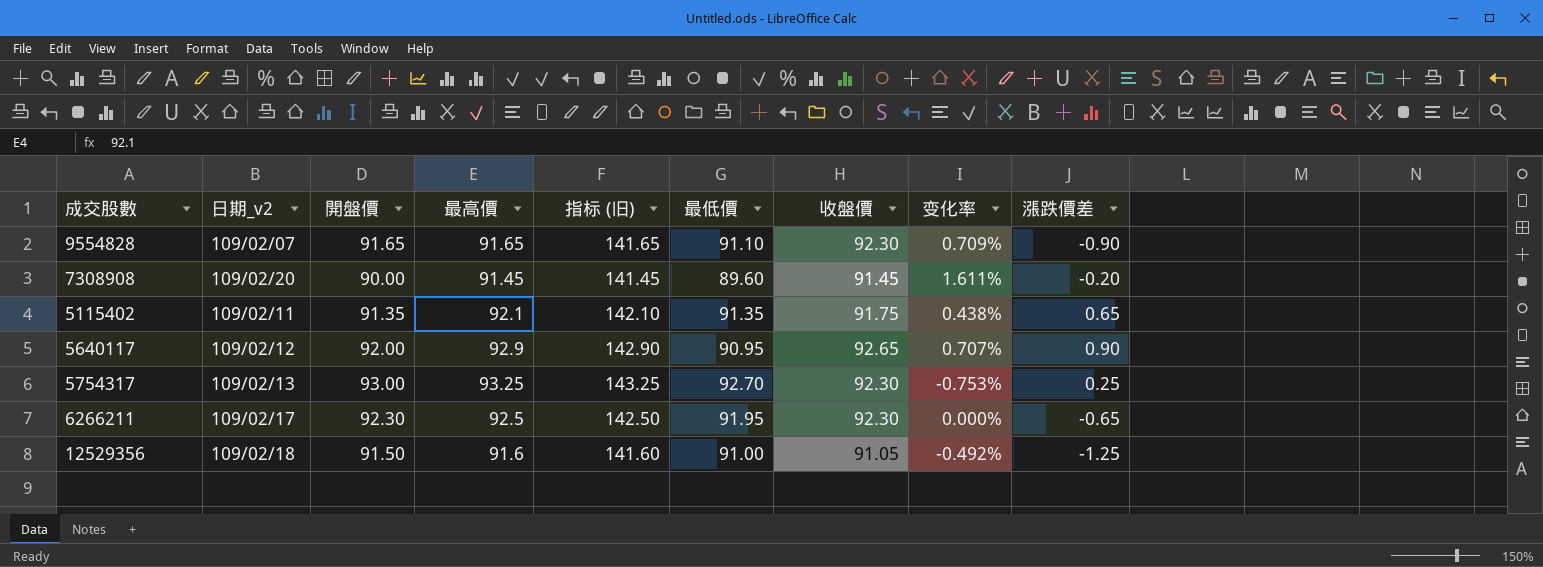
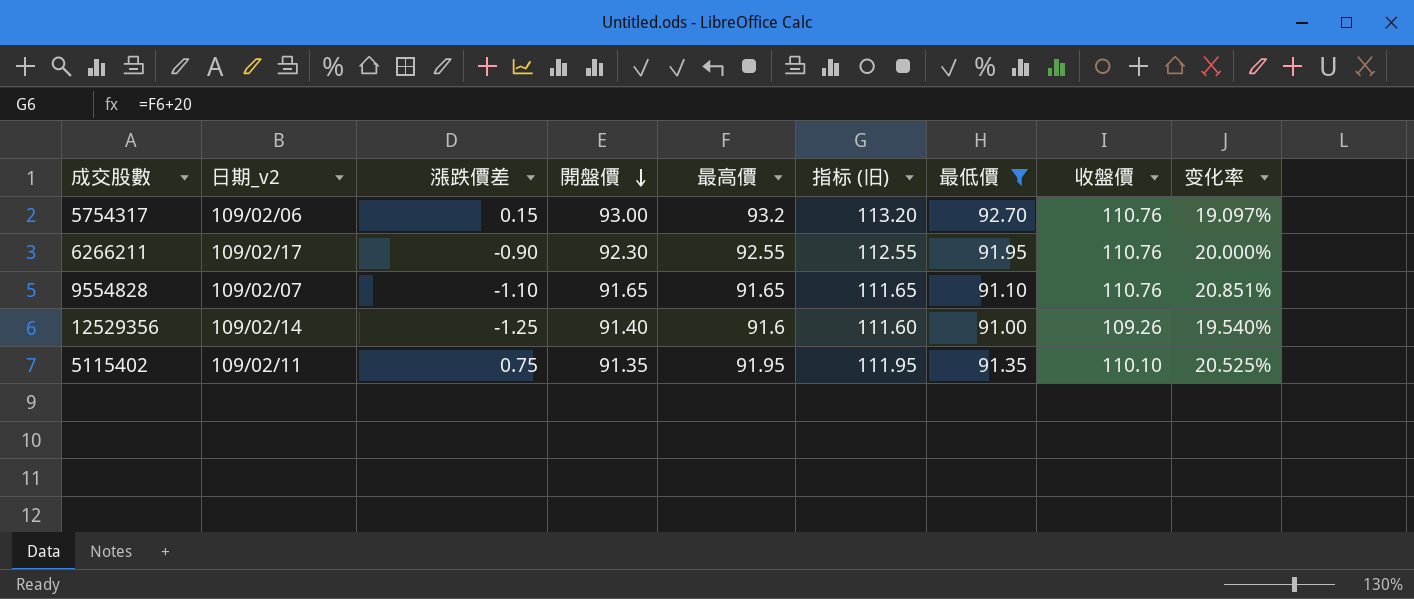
filter: none -> 最低價 >= 91.00
row order: none -> 開盤價 descending
column 漲跌價差 | position: 9 -> 3
column 指标 (旧) | formula: [最高價] + 50 -> [最高價] + 20
5754317 | 日期_v2: 109/02/13 -> 109/02/06
5754317 | 漲跌價差: 0.25 -> 0.15
5754317 | 最高價: 93.25 -> 93.2
5754317 | 收盤價: 92.30 -> 110.76
5754317 | 变化率: -0.753% -> 19.097%
6266211 | 漲跌價差: -0.65 -> -0.90
6266211 | 最高價: 92.5 -> 92.55
6266211 | 收盤價: 92.30 -> 110.76
6266211 | 变化率: 0.000% -> 20.000%
9554828 | 漲跌價差: -0.90 -> -1.10
9554828 | 收盤價: 92.30 -> 110.76
9554828 | 变化率: 0.709% -> 20.851%
12529356 | 日期_v2: 109/02/18 -> 109/02/14
12529356 | 開盤價: 91.50 -> 91.40
12529356 | 收盤價: 91.05 -> 109.26
12529356 | 变化率: -0.492% -> 19.540%
5115402 | 漲跌價差: 0.65 -> 0.75
5115402 | 最高價: 92.1 -> 91.95
5115402 | 收盤價: 91.75 -> 110.10
5115402 | 变化率: 0.438% -> 20.525%

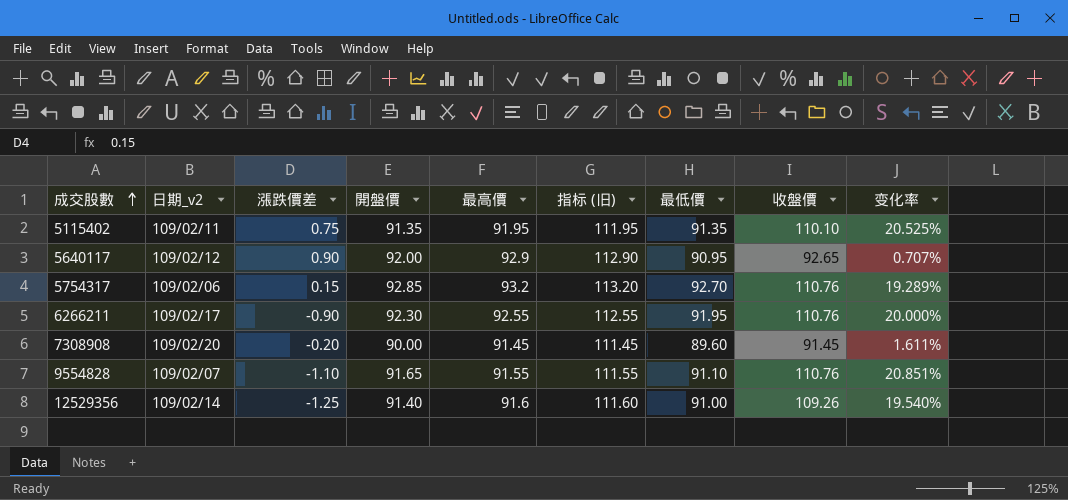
filter: 最低價 >= 91.00 -> none
row order: 開盤價 descending -> 成交股數 ascending
5754317 | 開盤價: 93.00 -> 92.85
5754317 | 变化率: 19.097% -> 19.289%
9554828 | 最高價: 91.65 -> 91.55
9554828 | 指标 (旧): 111.65 -> 111.55

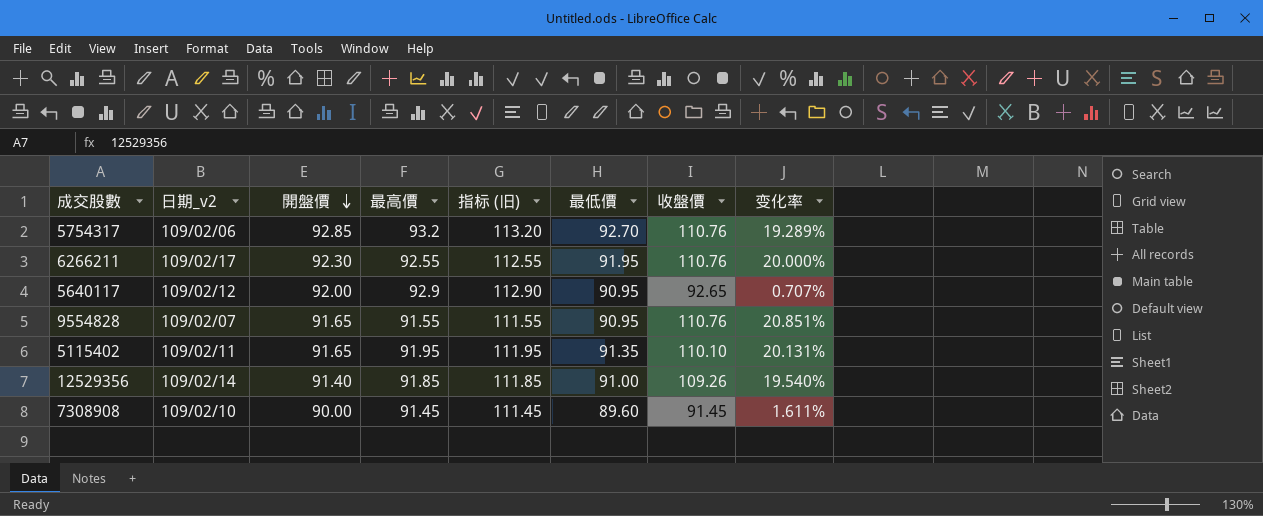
row order: 成交股數 ascending -> 開盤價 descending
column 漲跌價差 | position: 3 -> none
9554828 | 最低價: 91.10 -> 90.95
5115402 | 開盤價: 91.35 -> 91.65
5115402 | 变化率: 20.525% -> 20.131%
12529356 | 最高價: 91.6 -> 91.85
12529356 | 指标 (旧): 111.60 -> 111.85
7308908 | 日期_v2: 109/02/20 -> 109/02/10

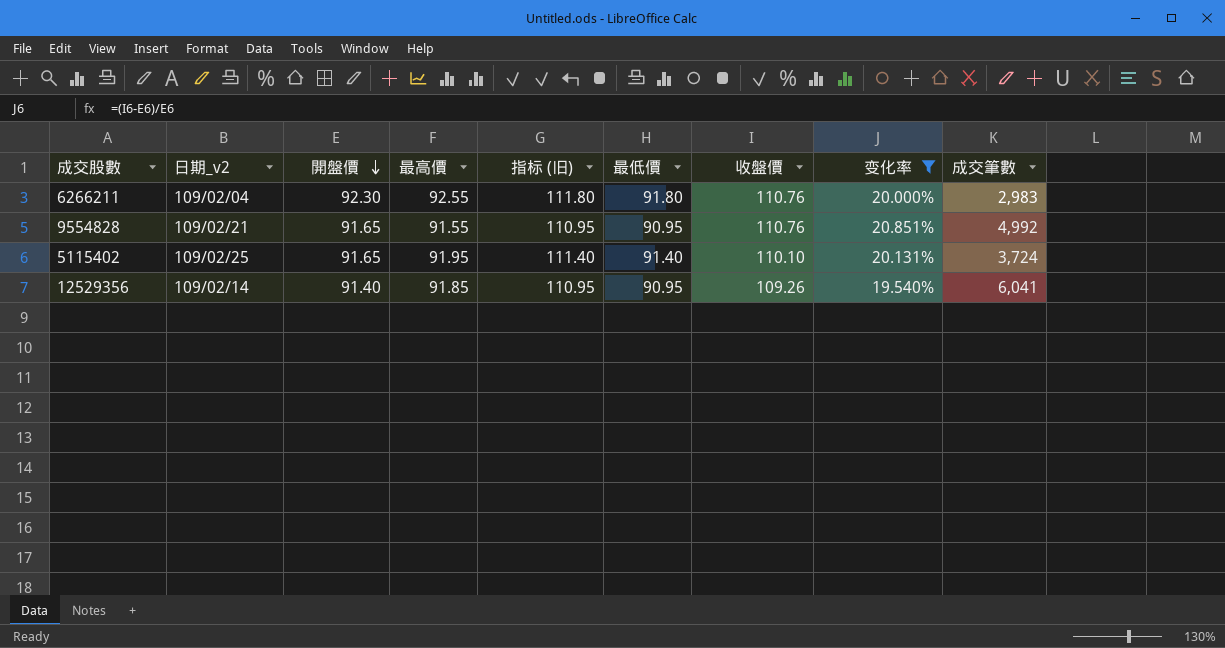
filter: none -> 变化率 >= 19.540%
column 指标 (旧) | formula: [最高價] + 20 -> [最低價] + 20
column 成交筆數 | position: none -> 9
6266211 | 日期_v2: 109/02/17 -> 109/02/04
6266211 | 最低價: 91.95 -> 91.80
9554828 | 日期_v2: 109/02/07 -> 109/02/21
5115402 | 日期_v2: 109/02/11 -> 109/02/25
5115402 | 最低價: 91.35 -> 91.40
12529356 | 最低價: 91.00 -> 90.95

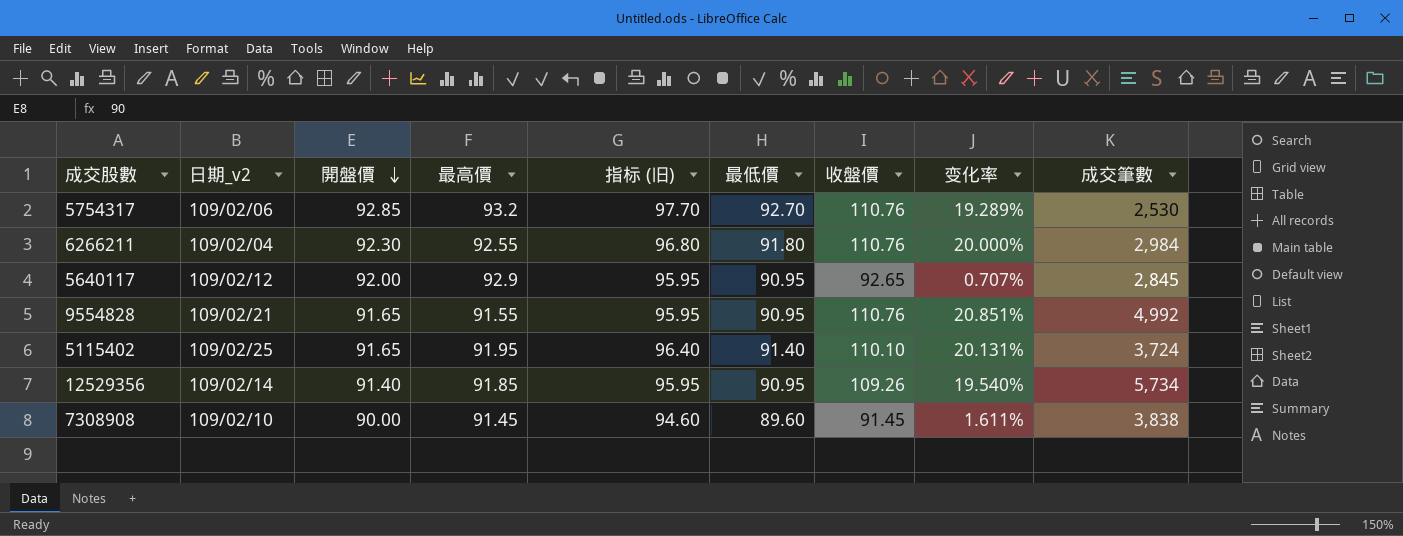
filter: 变化率 >= 19.540% -> none
column 指标 (旧) | formula: [最低價] + 20 -> [最低價] + 5
6266211 | 成交筆數: 2,983 -> 2,984
12529356 | 成交筆數: 6,041 -> 5,734

